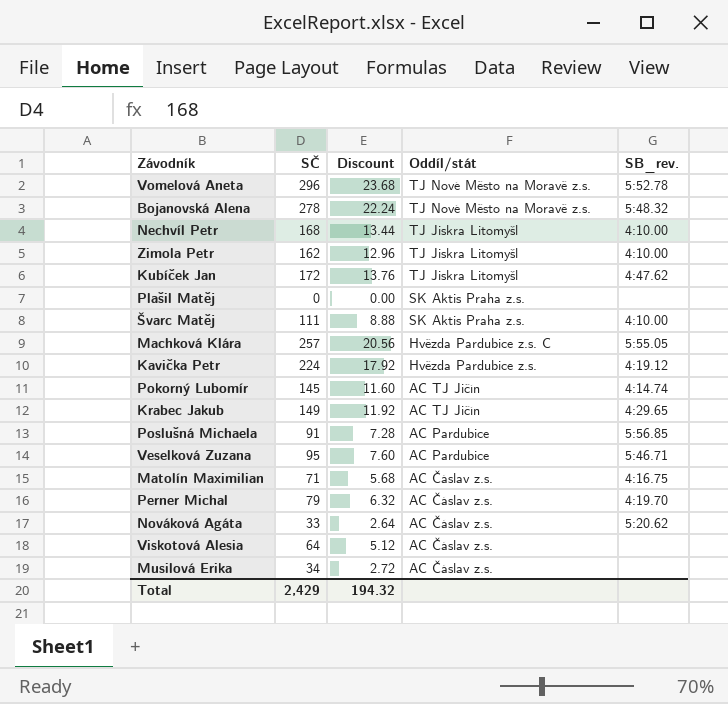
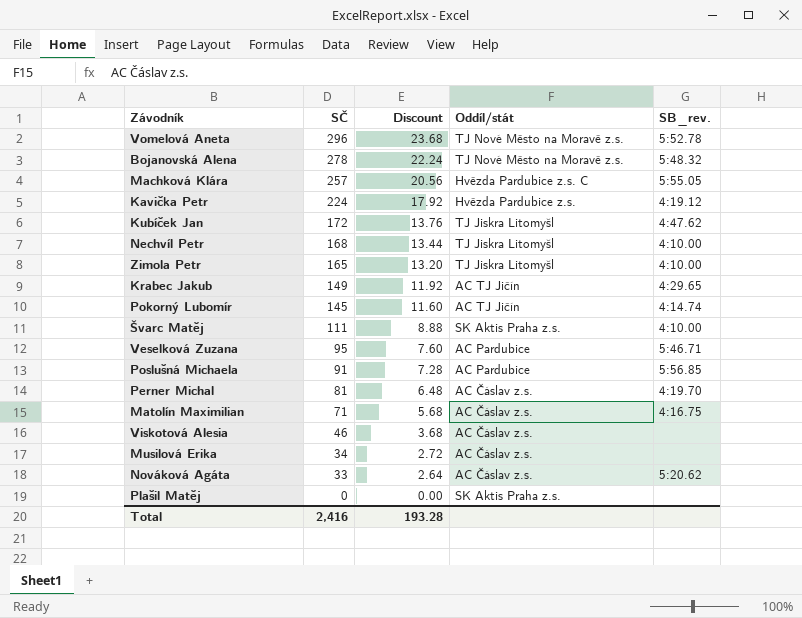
row order: Oddíl/stát descending -> SČ descending
Zimola Petr | SČ: 162 -> 165
Zimola Petr | Discount: 12.96 -> 13.20
Perner Michal | SČ: 79 -> 81
Perner Michal | Discount: 6.32 -> 6.48
Viskotová Alesia | SČ: 64 -> 46
Viskotová Alesia | Discount: 5.12 -> 3.68
Total | SČ: 2,429 -> 2,416
Total | Discount: 194.32 -> 193.28

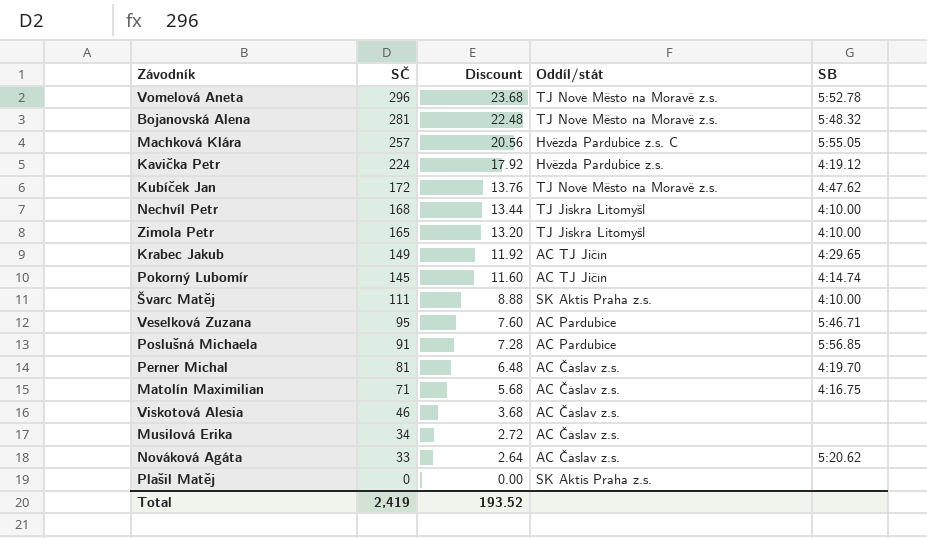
column name: SB_rev. -> SB
Bojanovská Alena | SČ: 278 -> 281
Bojanovská Alena | Discount: 22.24 -> 22.48
Kubíček Jan | Oddíl/stát: TJ Jiskra Litomyšl -> TJ Nové Město na Moravě z.s.
Total | SČ: 2,416 -> 2,419
Total | Discount: 193.28 -> 193.52

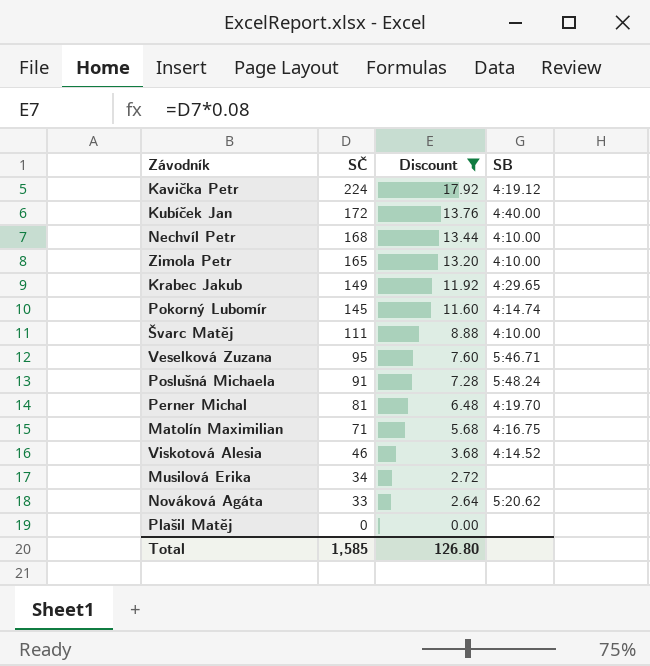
filter: none -> Discount <= 17.92
column Oddíl/stát | position: 4 -> none
Kubíček Jan | SB: 4:47.62 -> 4:40.00
Poslušná Michaela | SB: 5:56.85 -> 5:48.24
Viskotová Alesia | SB: none -> 4:14.52
Total | SČ: 2,419 -> 1,585
Total | Discount: 193.52 -> 126.80

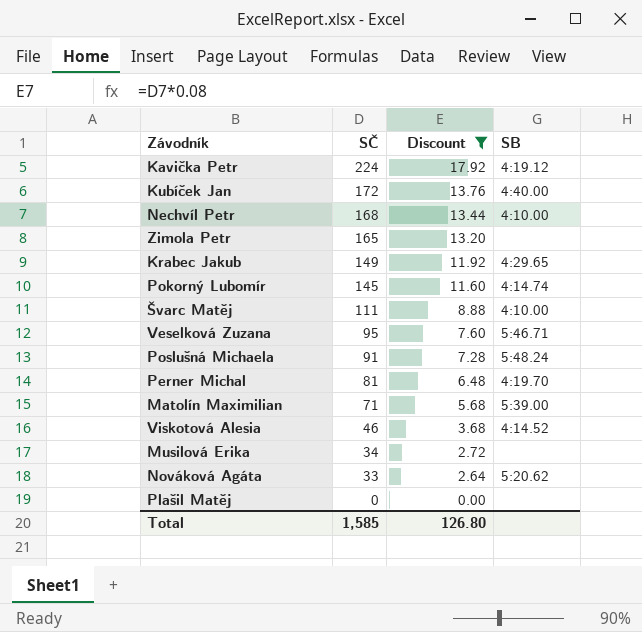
Zimola Petr | SB: 4:10.00 -> none
Matolín Maximilian | SB: 4:16.75 -> 5:39.00

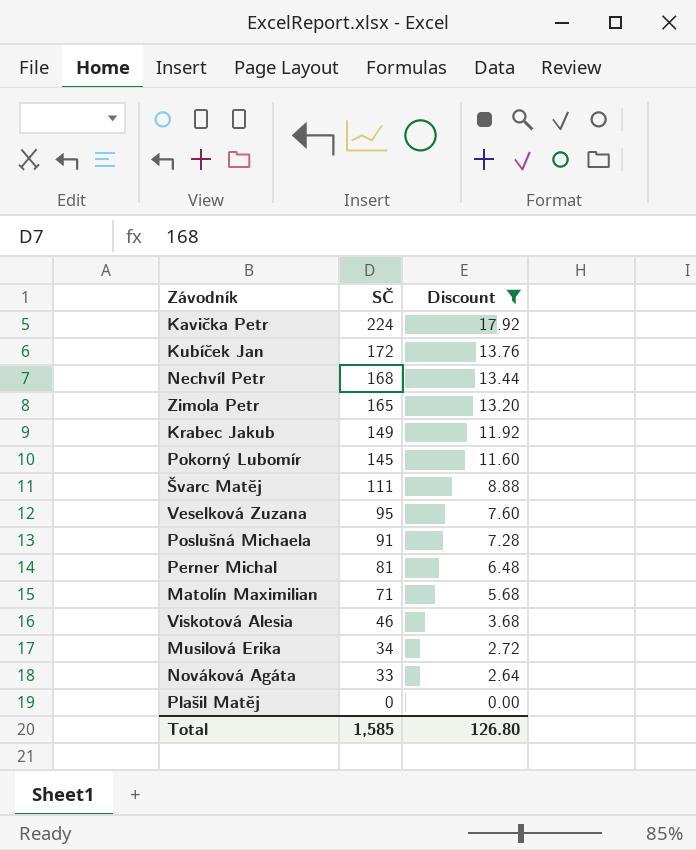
column SB | position: 4 -> none

